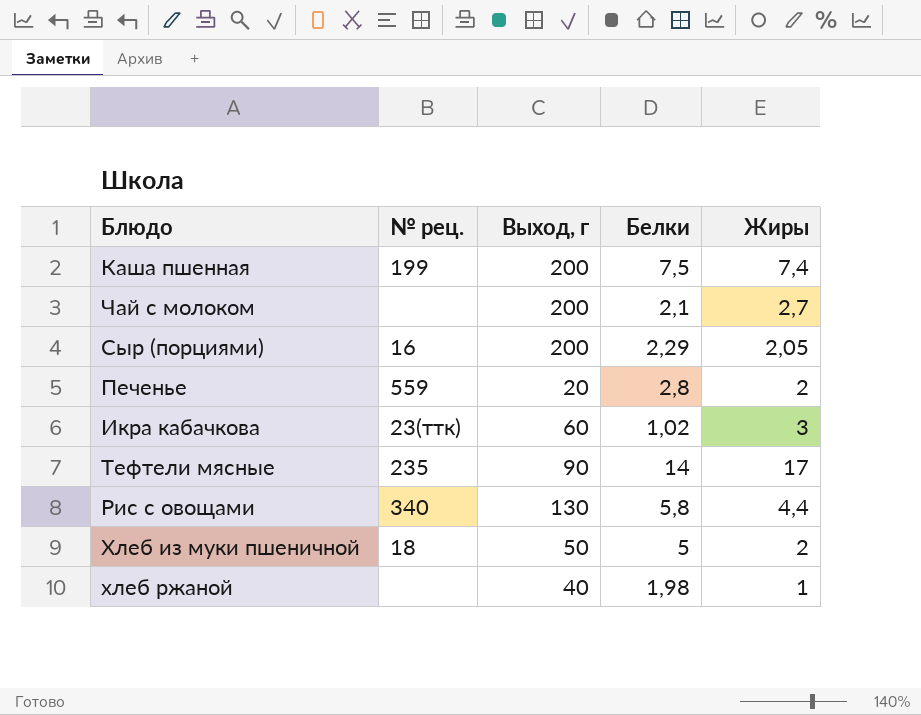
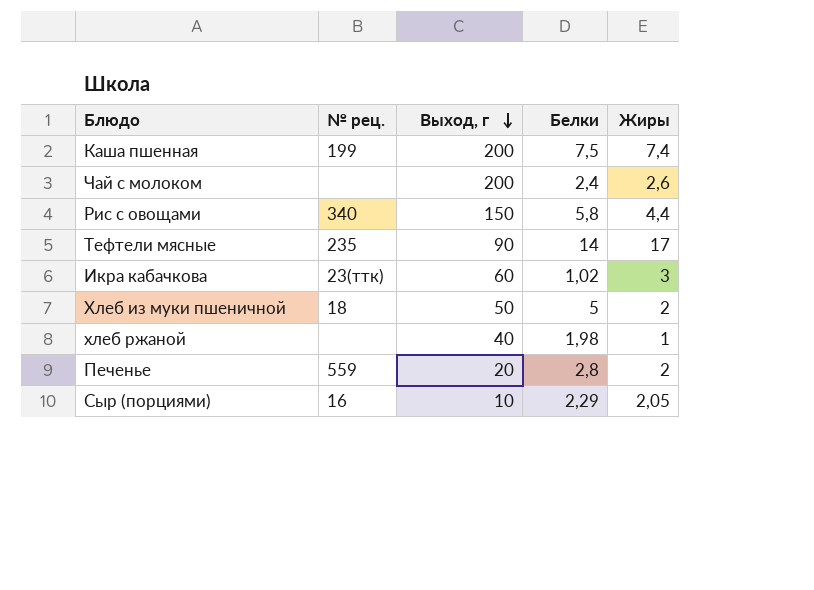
row order: none -> Выход, г descending
Чай с молоком | Белки: 2,1 -> 2,4
Чай с молоком | Жиры: 2,7 -> 2,6
Рис с овощами | Выход, г: 130 -> 150
Сыр (порциями) | Выход, г: 200 -> 10

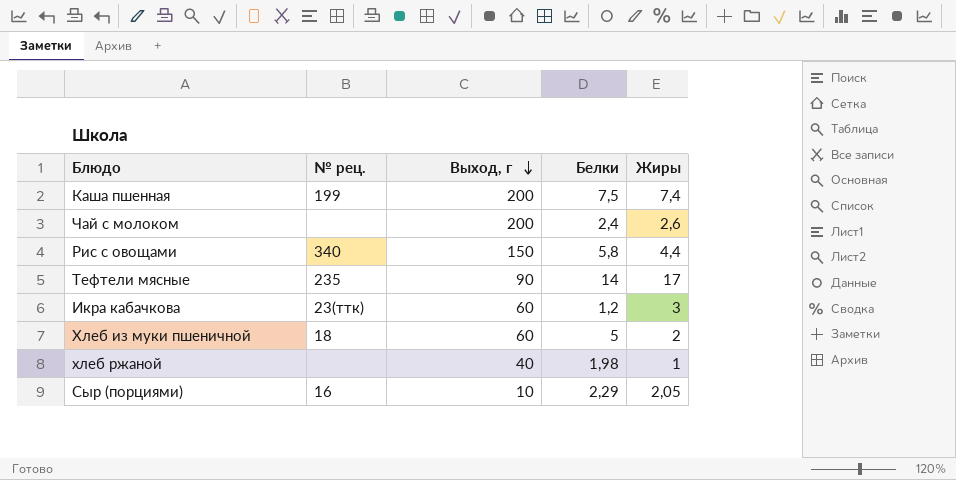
row Печенье: 559 | 20 | 2,8 | 2 -> none
Икра кабачкова | Белки: 1,02 -> 1,2
Хлеб из муки пшеничной | Выход, г: 50 -> 60

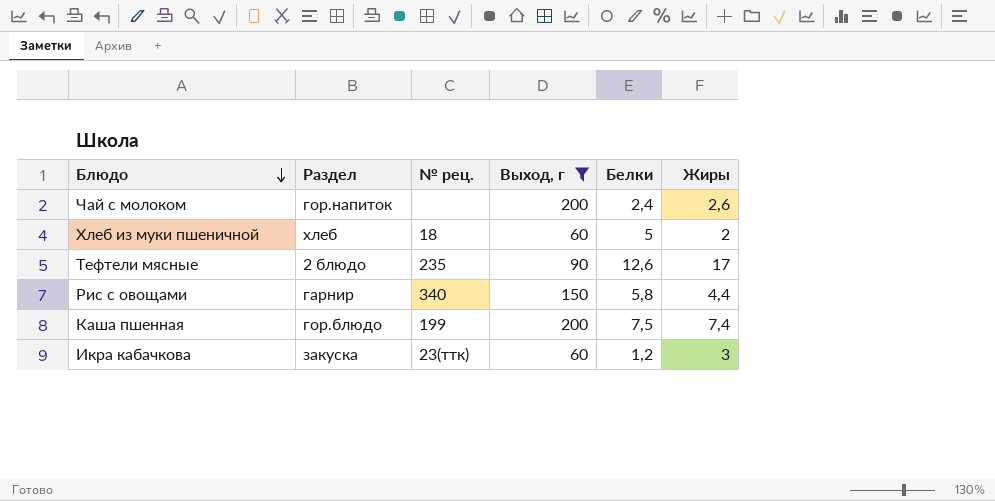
filter: none -> Выход, г >= 60
row order: Выход, г descending -> Блюдо descending
column Раздел | position: none -> 2
Тефтели мясные | Белки: 14 -> 12,6

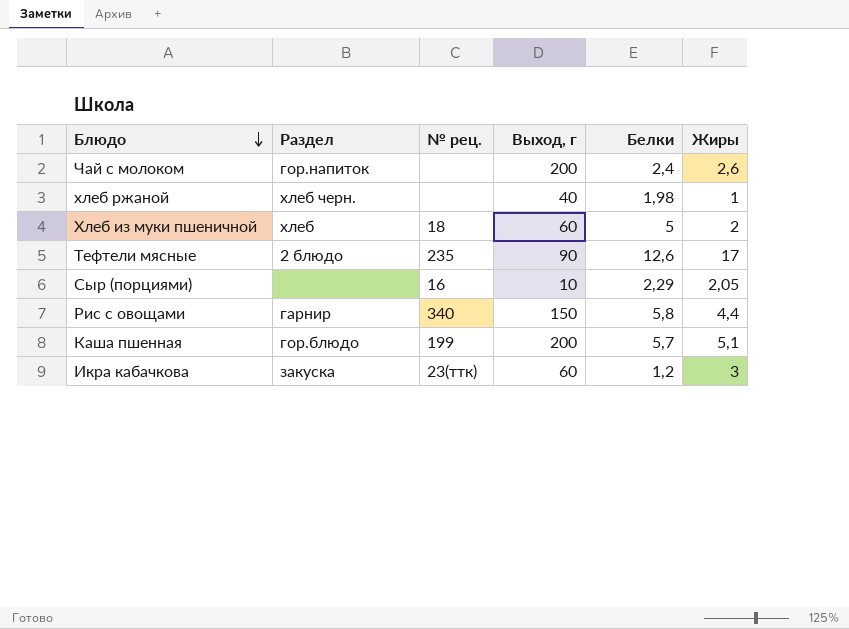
filter: Выход, г >= 60 -> none
Каша пшенная | Белки: 7,5 -> 5,7
Каша пшенная | Жиры: 7,4 -> 5,1

